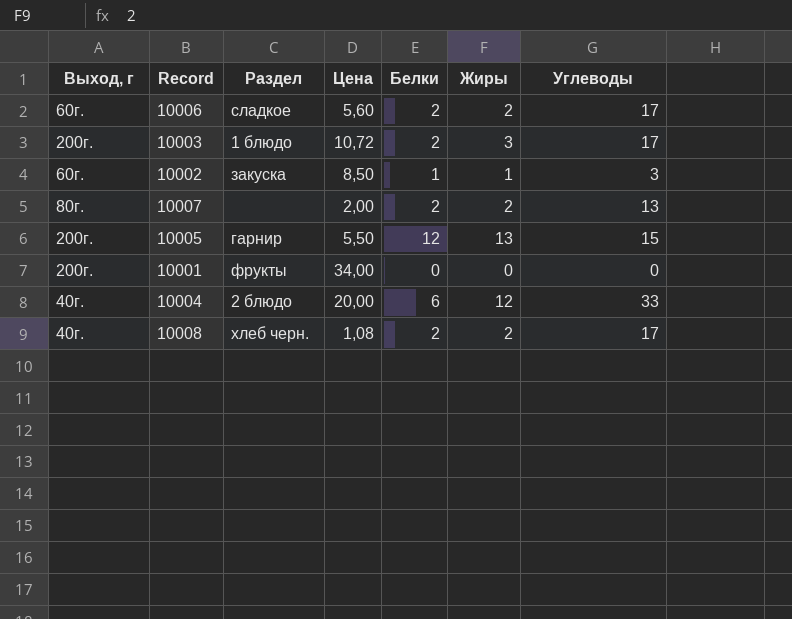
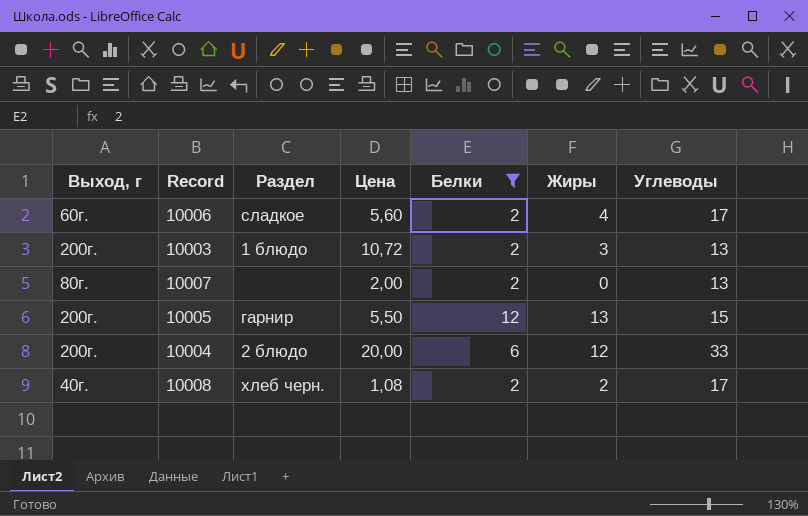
filter: none -> Белки >= 2
10006 | Жиры: 2 -> 4
10003 | Углеводы: 17 -> 13
10007 | Жиры: 2 -> 0
10004 | Выход, г: 40г. -> 200г.

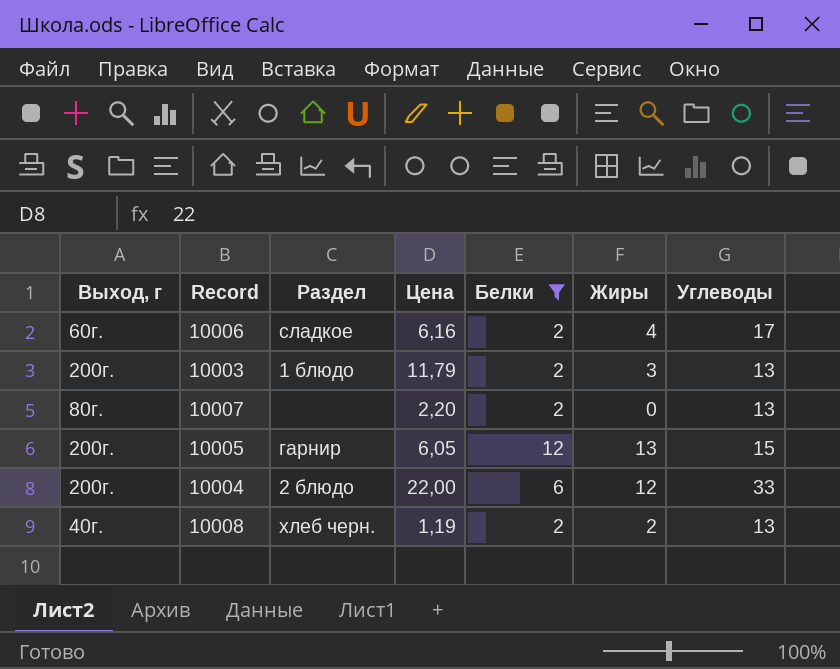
10006 | Цена: 5,60 -> 6,16
10003 | Цена: 10,72 -> 11,79
10007 | Цена: 2,00 -> 2,20
10005 | Цена: 5,50 -> 6,05
10004 | Цена: 20,00 -> 22,00
10008 | Цена: 1,08 -> 1,19
10008 | Углеводы: 17 -> 13

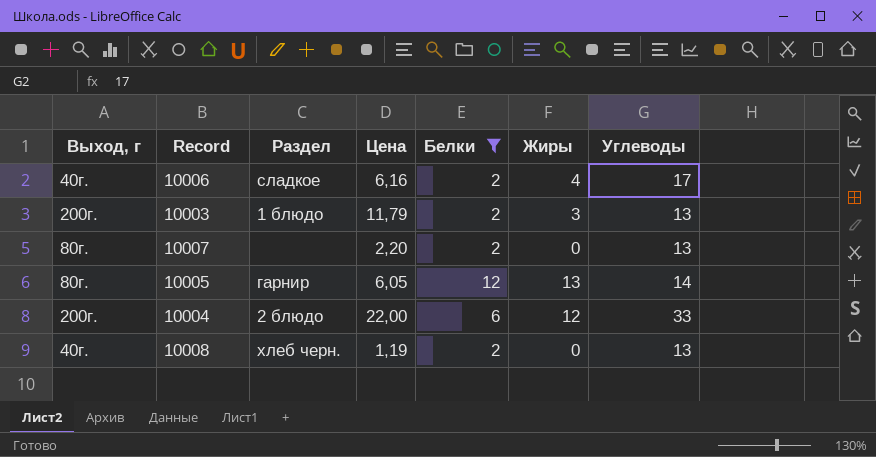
10006 | Выход, г: 60г. -> 40г.
10005 | Выход, г: 200г. -> 80г.
10005 | Углеводы: 15 -> 14
10008 | Жиры: 2 -> 0

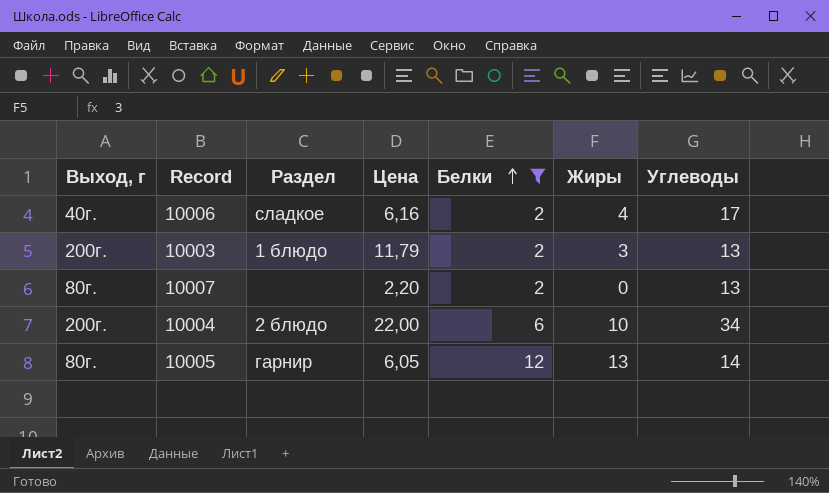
row order: none -> Белки ascending
row 10008: 40г. | хлеб черн. | 1,19 | 2 | 0 | 13 -> none
10004 | Жиры: 12 -> 10
10004 | Углеводы: 33 -> 34

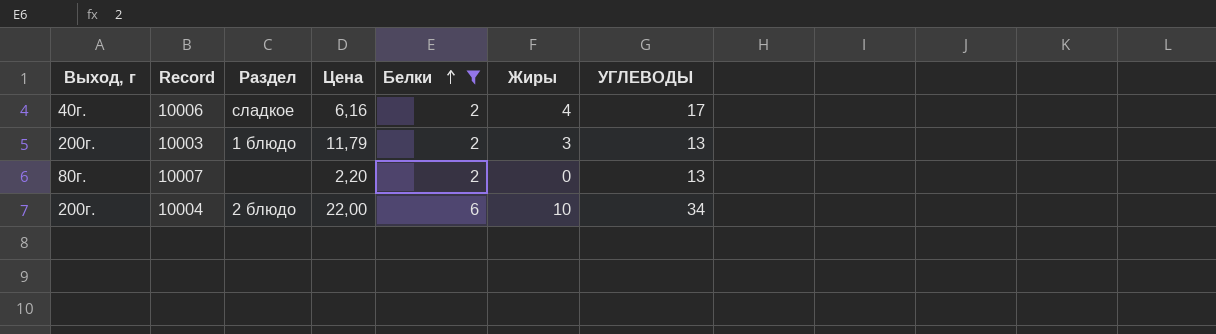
column name: Углеводы -> УГЛЕВОДЫ
row 10005: 80г. | гарнир | 6,05 | 12 | 13 | 14 -> none

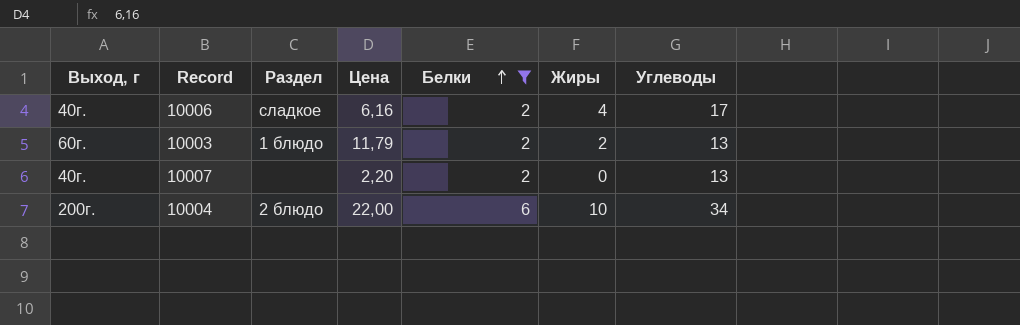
column name: УГЛЕВОДЫ -> Углеводы
10003 | Выход, г: 200г. -> 60г.
10003 | Жиры: 3 -> 2
10007 | Выход, г: 80г. -> 40г.

